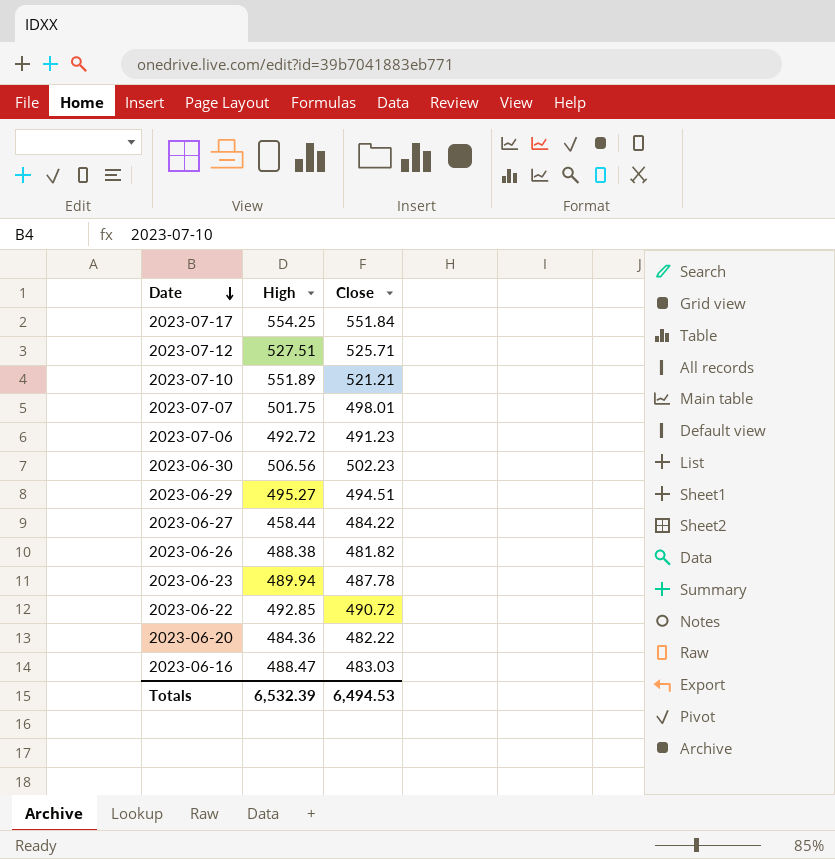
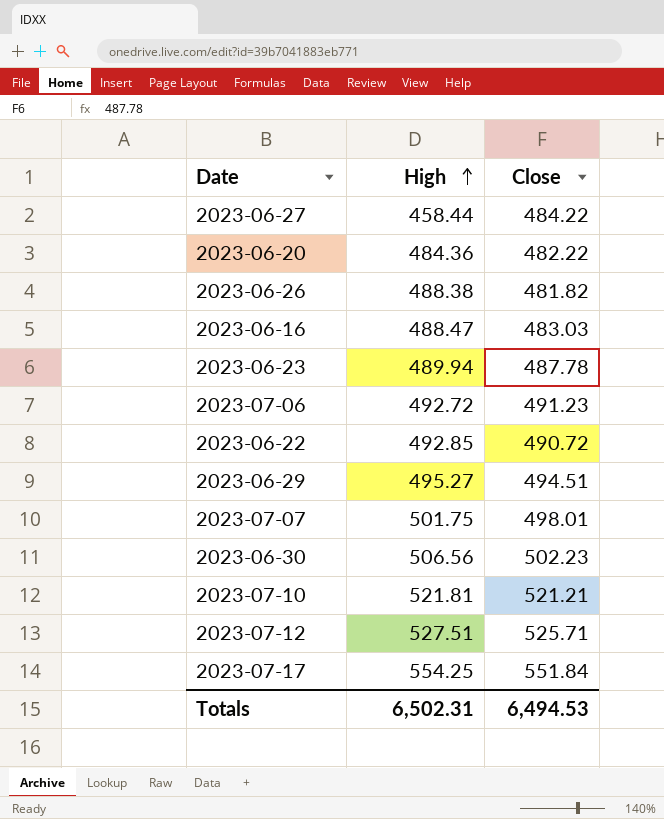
row order: Date descending -> High ascending
2023-07-10 | High: 551.89 -> 521.81
Totals | High: 6,532.39 -> 6,502.31

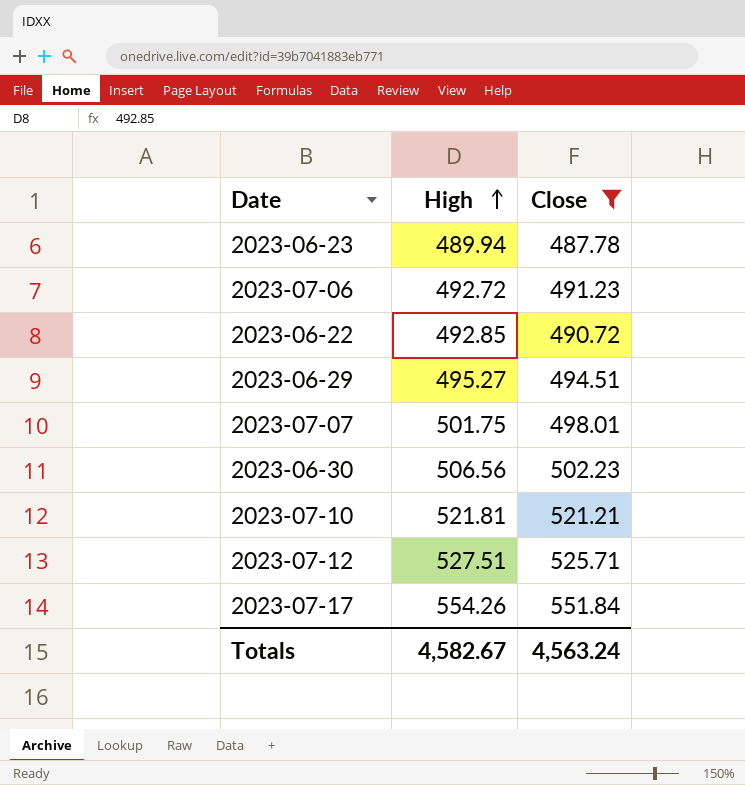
filter: none -> Close >= 487.78
2023-07-17 | High: 554.25 -> 554.26
Totals | High: 6,502.31 -> 4,582.67
Totals | Close: 6,494.53 -> 4,563.24

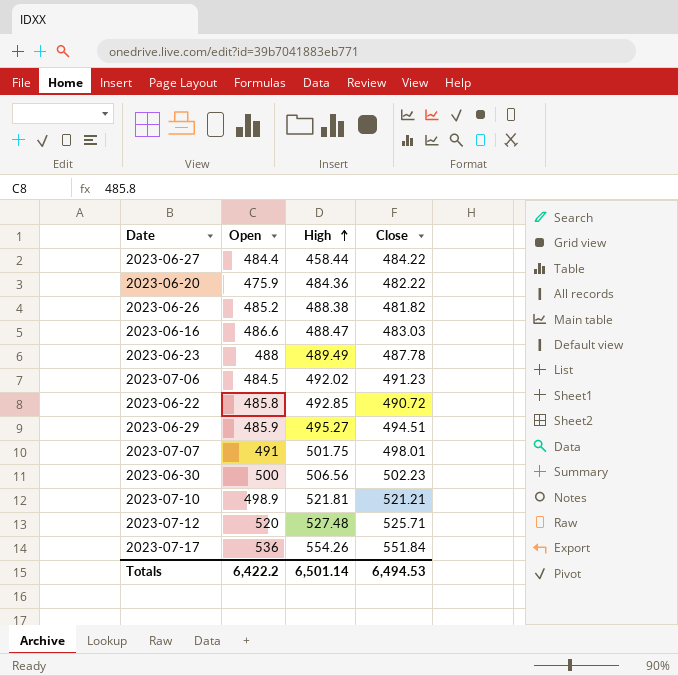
filter: Close >= 487.78 -> none
column Open | position: none -> 2
2023-06-23 | High: 489.94 -> 489.49
2023-07-06 | High: 492.72 -> 492.02
2023-07-12 | High: 527.51 -> 527.48
Totals | High: 4,582.67 -> 6,501.14
Totals | Close: 4,563.24 -> 6,494.53

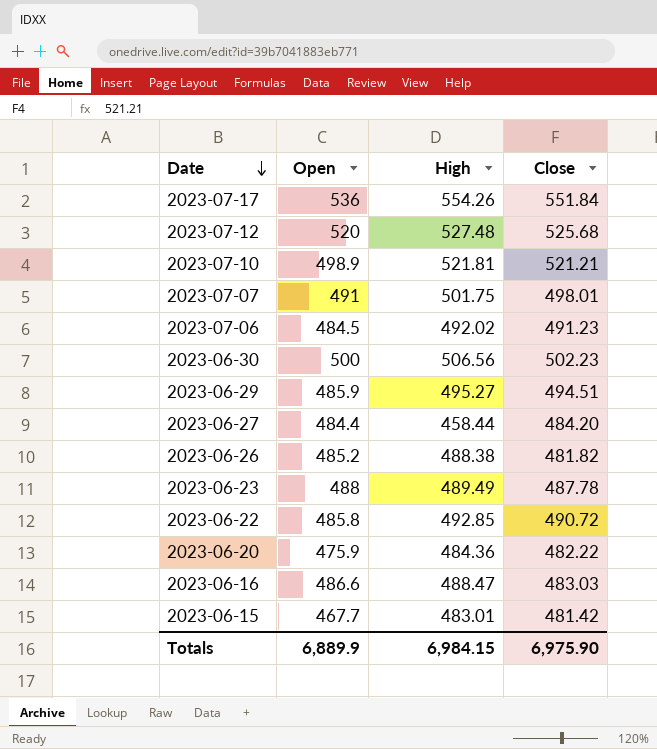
row order: High ascending -> Date descending
2023-07-12 | Close: 525.71 -> 525.68
2023-06-27 | Close: 484.22 -> 484.20
row 2023-06-15: none -> 467.7 | 483.01 | 481.42
Totals | Open: 6,422.2 -> 6,889.9
Totals | High: 6,501.14 -> 6,984.15
Totals | Close: 6,494.53 -> 6,975.90

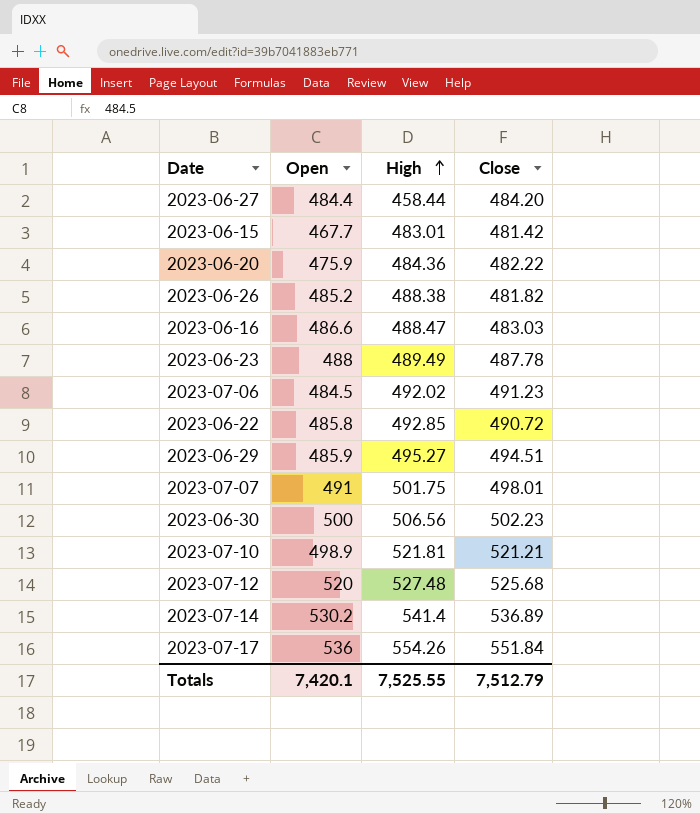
row order: Date descending -> High ascending
row 2023-07-14: none -> 530.2 | 541.4 | 536.89
Totals | Open: 6,889.9 -> 7,420.1
Totals | High: 6,984.15 -> 7,525.55
Totals | Close: 6,975.90 -> 7,512.79

